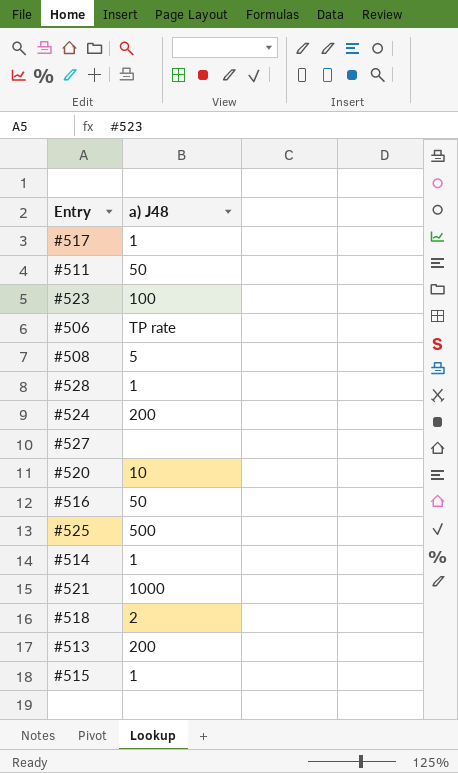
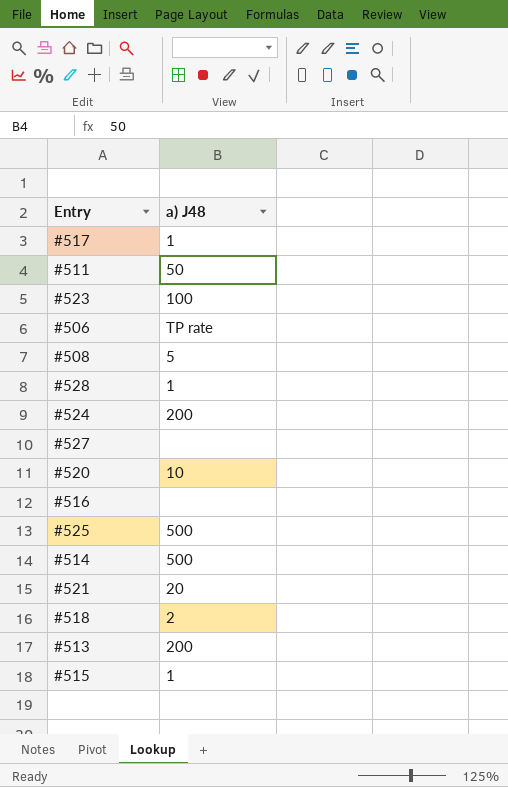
#516 | a) J48: 50 -> none
#514 | a) J48: 1 -> 500
#521 | a) J48: 1000 -> 20

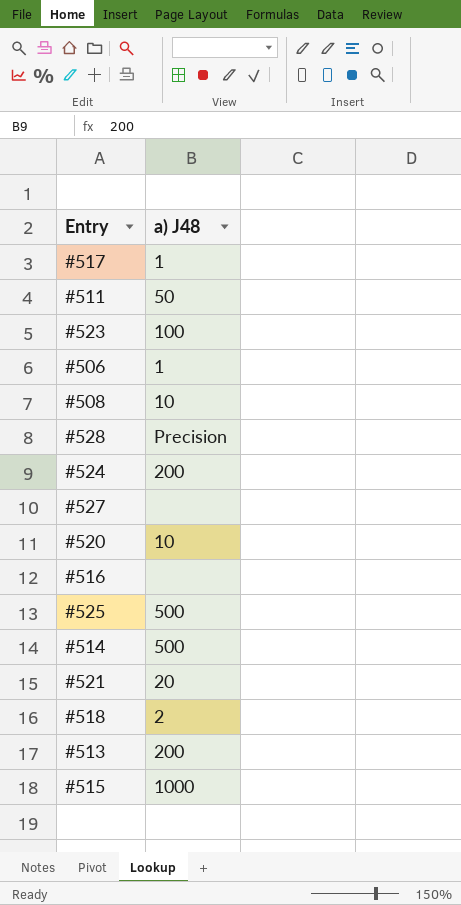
#506 | a) J48: TP rate -> 1
#508 | a) J48: 5 -> 10
#528 | a) J48: 1 -> Precision
#515 | a) J48: 1 -> 1000

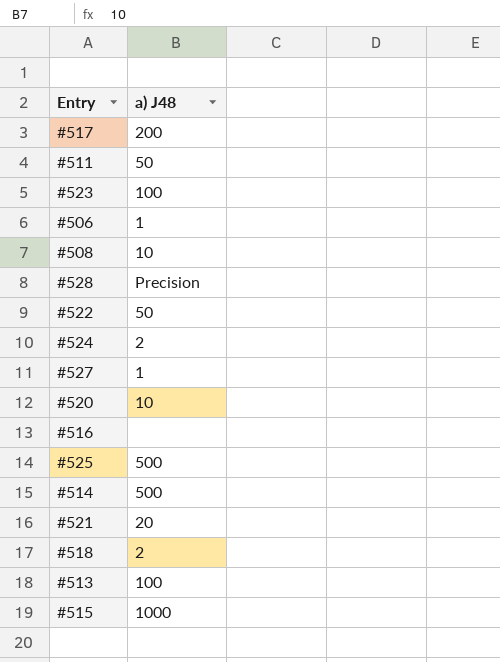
#517 | a) J48: 1 -> 200
row #522: none -> 50
#524 | a) J48: 200 -> 2
#527 | a) J48: none -> 1
#513 | a) J48: 200 -> 100

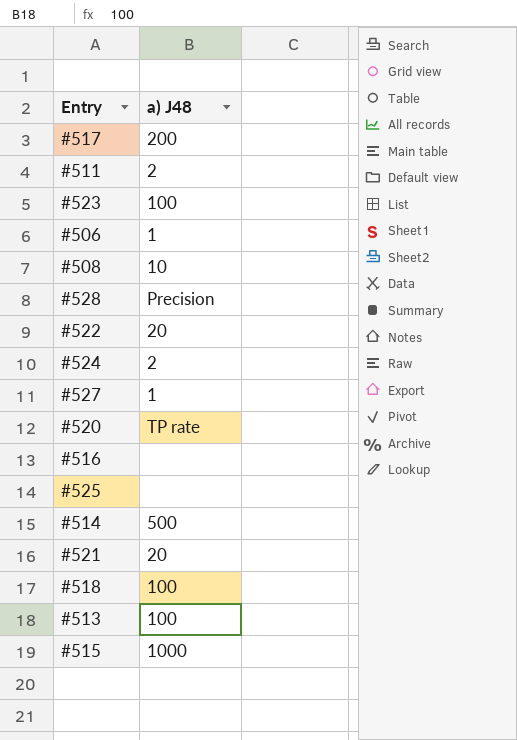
#511 | a) J48: 50 -> 2
#522 | a) J48: 50 -> 20
#520 | a) J48: 10 -> TP rate
#525 | a) J48: 500 -> none
#518 | a) J48: 2 -> 100

